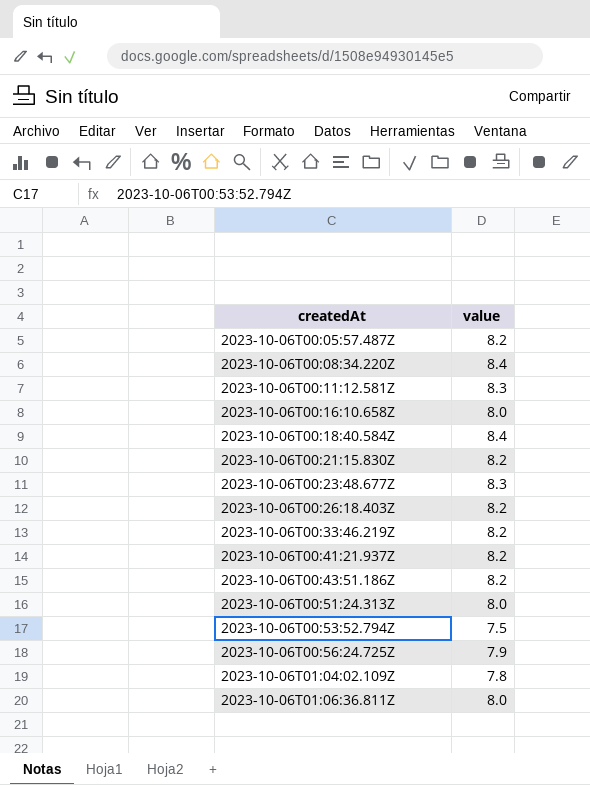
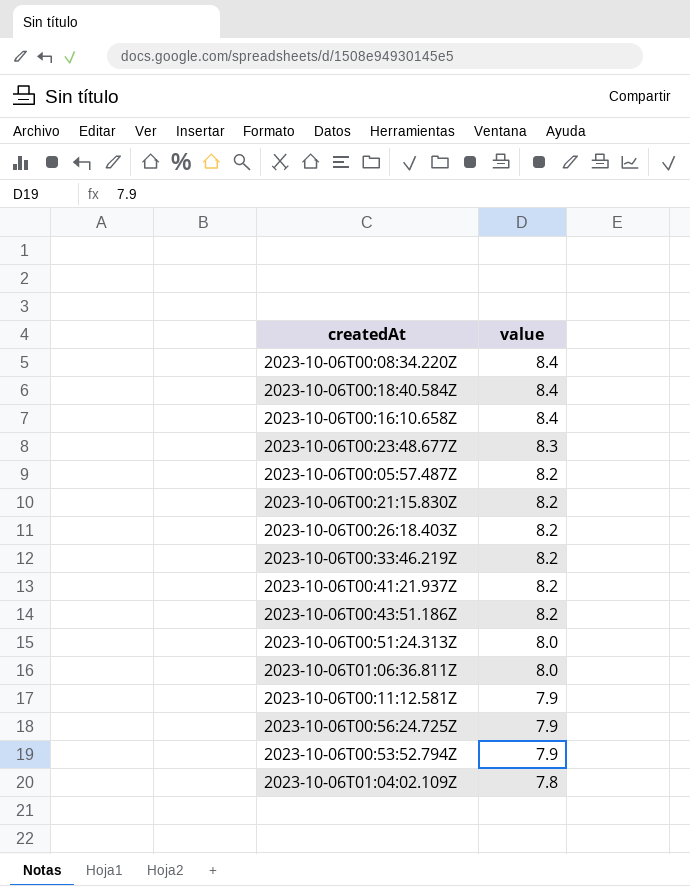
row order: createdAt ascending -> value descending
2023-10-06T00:16:10.658Z | value: 8.0 -> 8.4
2023-10-06T00:11:12.581Z | value: 8.3 -> 7.9
2023-10-06T00:53:52.794Z | value: 7.5 -> 7.9

